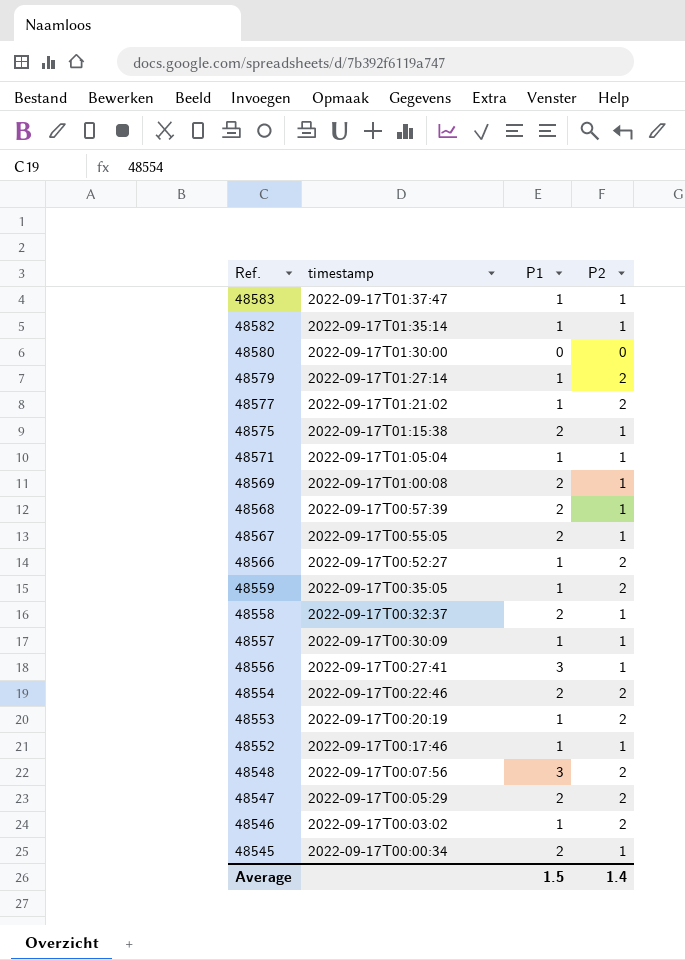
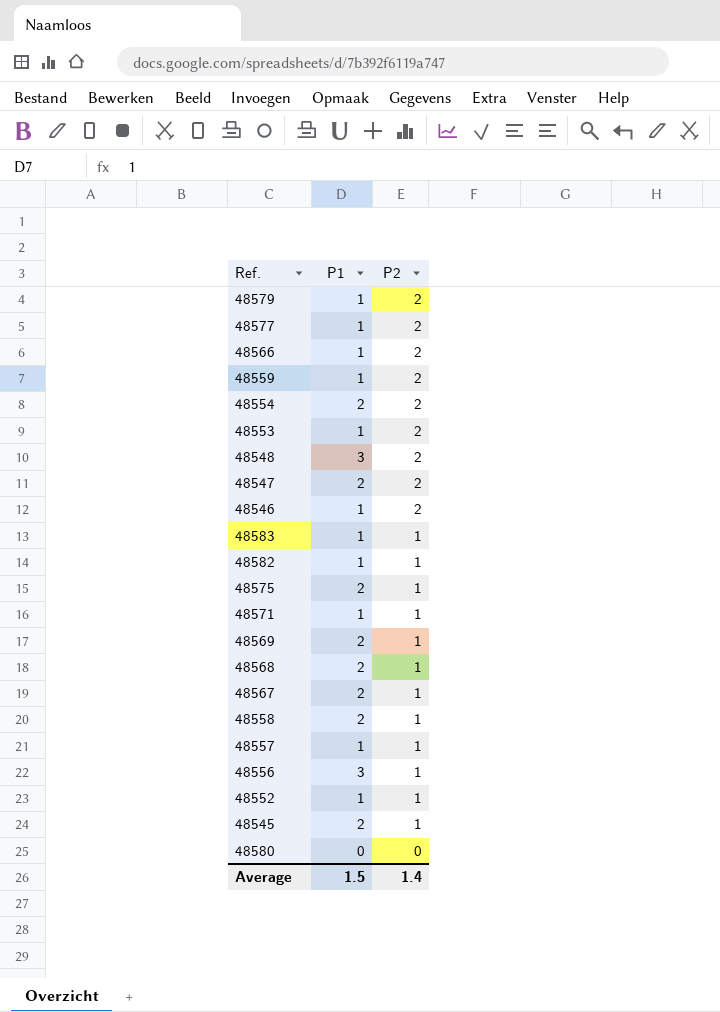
row order: Ref. descending -> P2 descending
column timestamp | position: 2 -> none

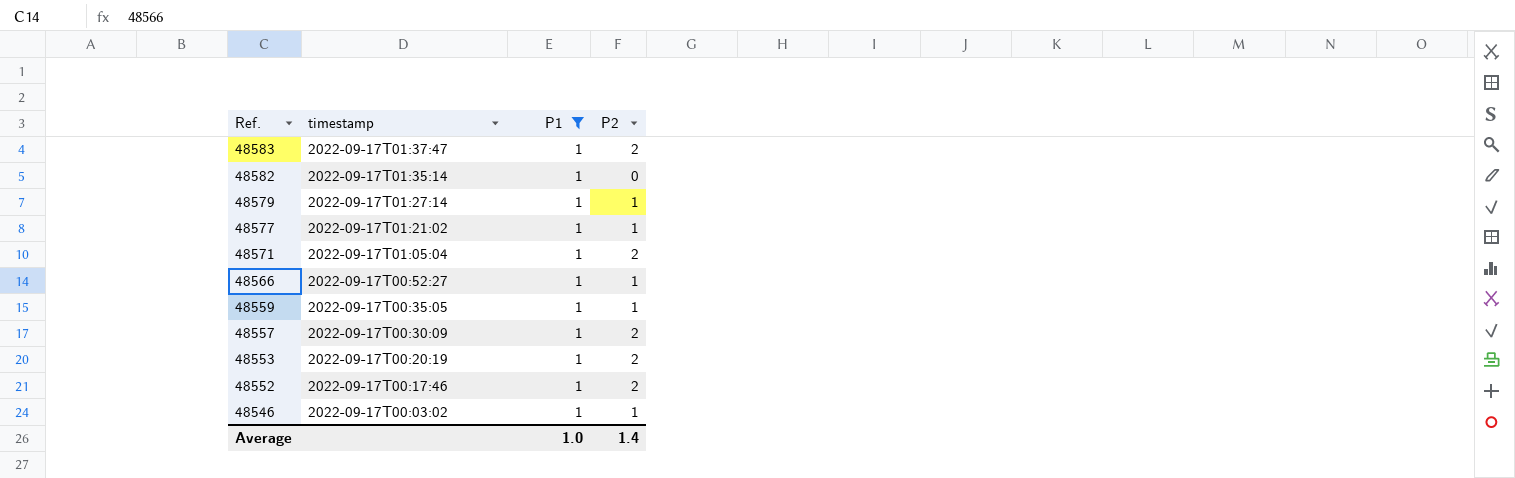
filter: none -> P1 = 1
row order: P2 descending -> Ref. descending
column timestamp | position: none -> 2
48583 | P2: 1 -> 2
48582 | P2: 1 -> 0
48579 | P2: 2 -> 1
48577 | P2: 2 -> 1
48571 | P2: 1 -> 2
48566 | P2: 2 -> 1
48559 | P2: 2 -> 1
48557 | P2: 1 -> 2
48552 | P2: 1 -> 2
48546 | P2: 2 -> 1
Average | P1: 1.5 -> 1.0

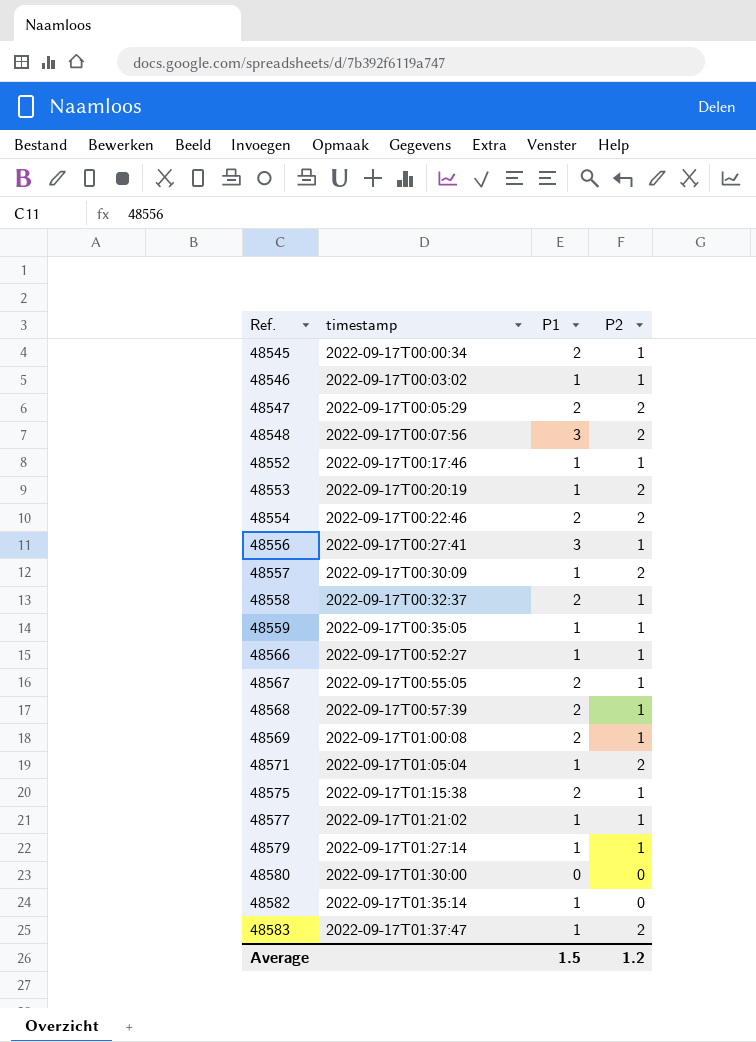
filter: P1 = 1 -> none
row order: Ref. descending -> Ref. ascending
48552 | P2: 2 -> 1
Average | P1: 1.0 -> 1.5
Average | P2: 1.4 -> 1.2

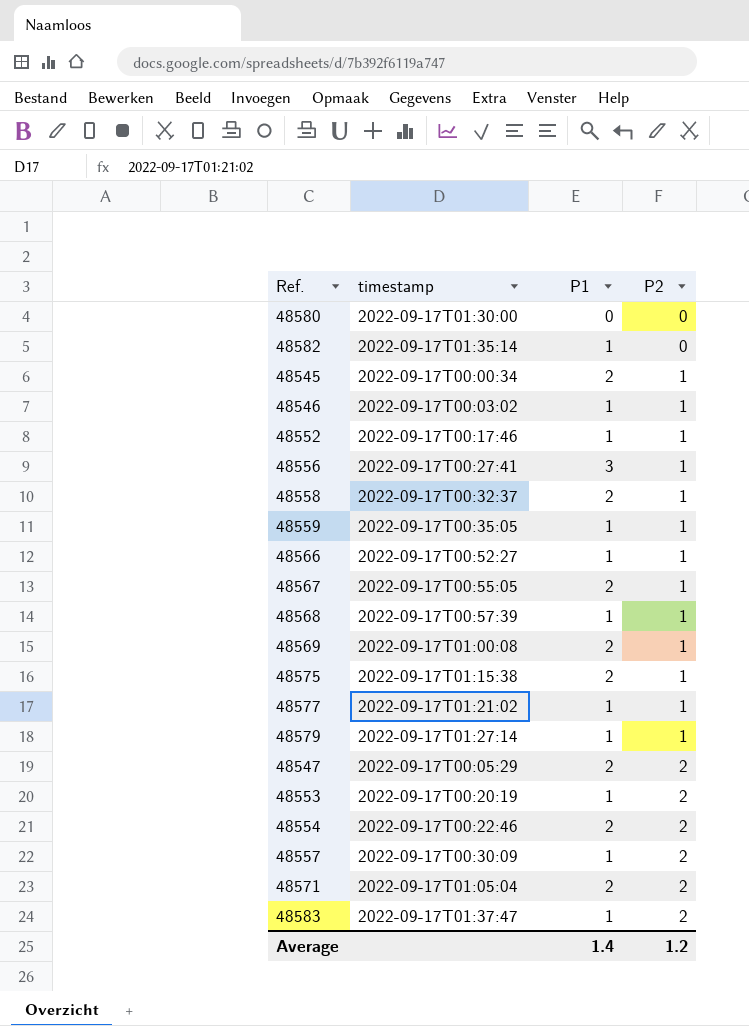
row order: Ref. ascending -> P2 ascending
row 48548: 2022-09-17T00:07:56 | 3 | 2 -> none
48568 | P1: 2 -> 1
48571 | P1: 1 -> 2
Average | P1: 1.5 -> 1.4

